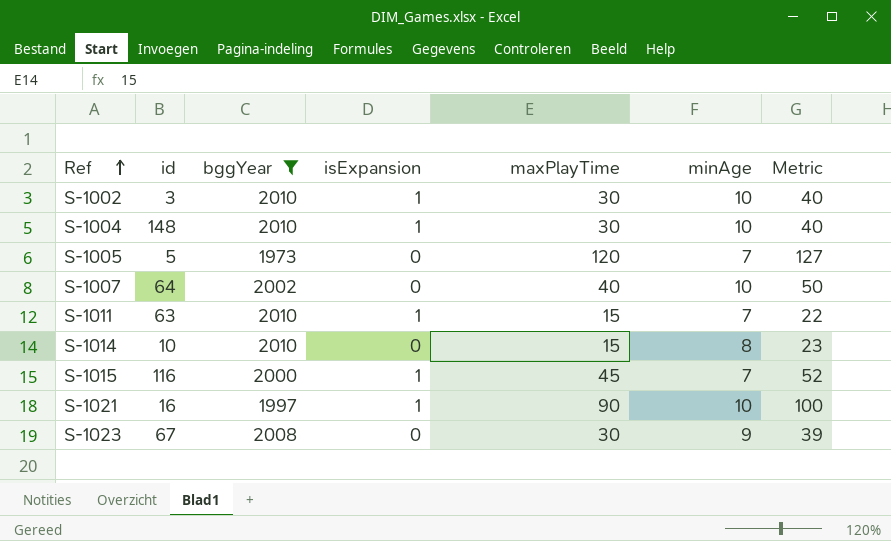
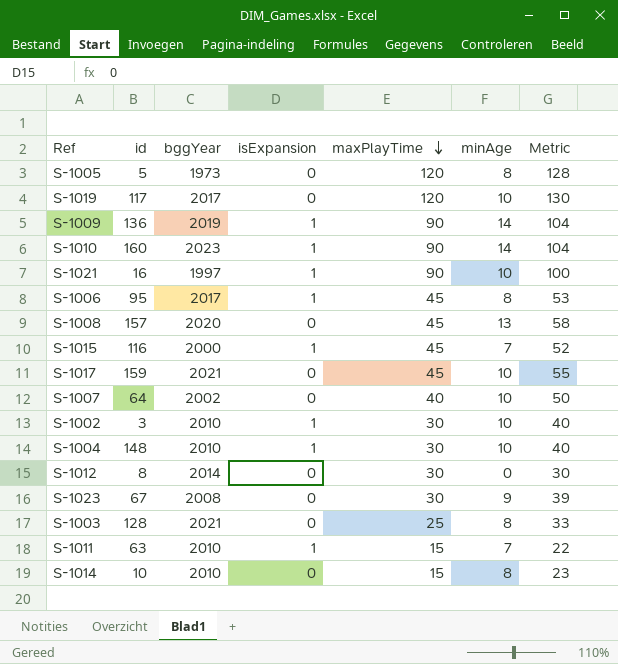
filter: bggYear <= 2010 -> none
row order: Ref ascending -> maxPlayTime descending
S-1005 | minAge: 7 -> 8
S-1005 | Metric: 127 -> 128

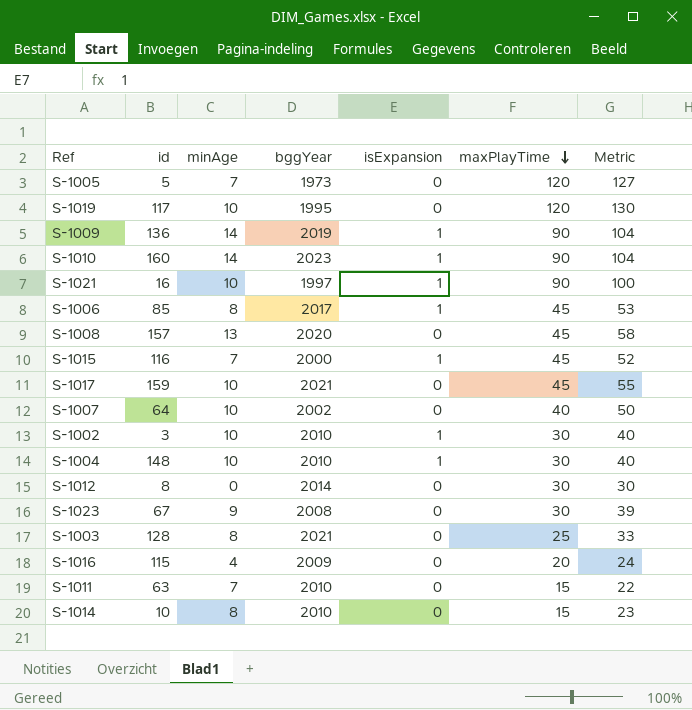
column minAge | position: 6 -> 3
S-1005 | minAge: 8 -> 7
S-1005 | Metric: 128 -> 127
S-1019 | bggYear: 2017 -> 1995
S-1006 | id: 95 -> 85
row S-1016: none -> 115 | 4 | 2009 | 0 | 20 | 24
S-1011 | isExpansion: 1 -> 0

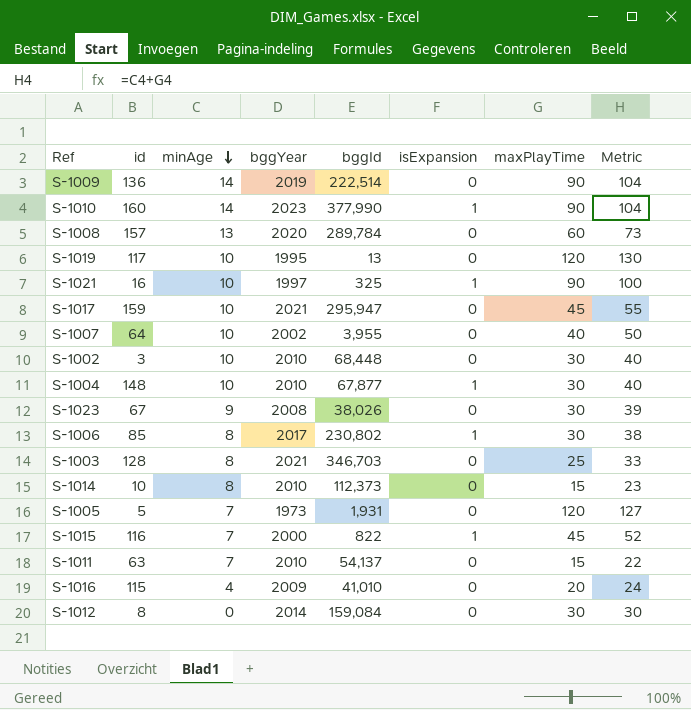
row order: maxPlayTime descending -> minAge descending
column bggId | position: none -> 5
S-1009 | isExpansion: 1 -> 0
S-1008 | maxPlayTime: 45 -> 60
S-1008 | Metric: 58 -> 73
S-1002 | isExpansion: 1 -> 0
S-1006 | maxPlayTime: 45 -> 30
S-1006 | Metric: 53 -> 38

